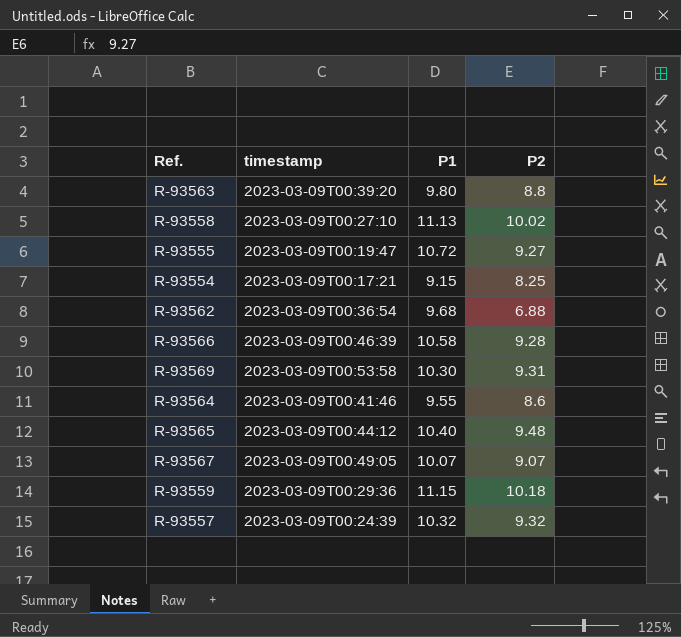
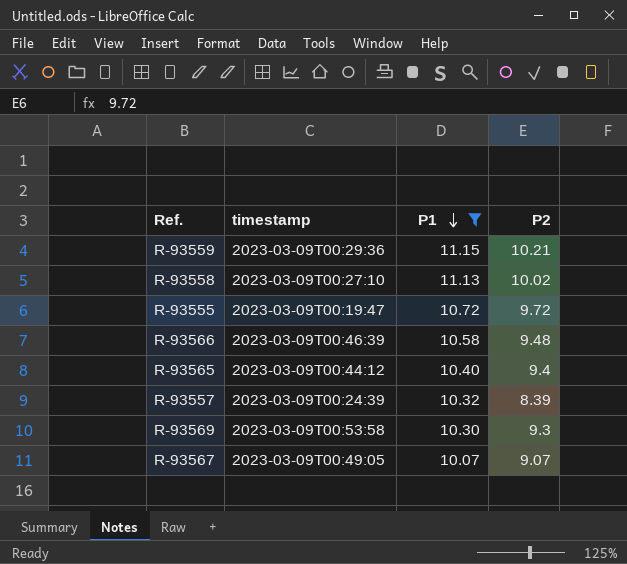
filter: none -> P1 >= 10.07
row order: none -> P1 descending
R-93559 | P2: 10.18 -> 10.21
R-93555 | P2: 9.27 -> 9.72
R-93566 | P2: 9.28 -> 9.48
R-93565 | P2: 9.48 -> 9.4
R-93557 | P2: 9.32 -> 8.39
R-93569 | P2: 9.31 -> 9.3

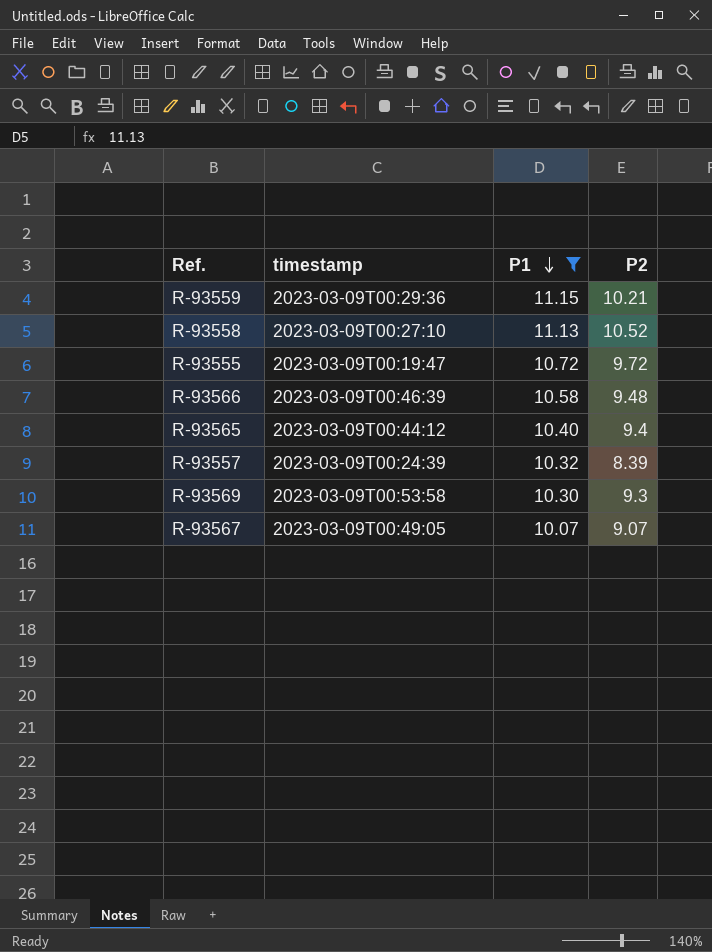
R-93558 | P2: 10.02 -> 10.52

